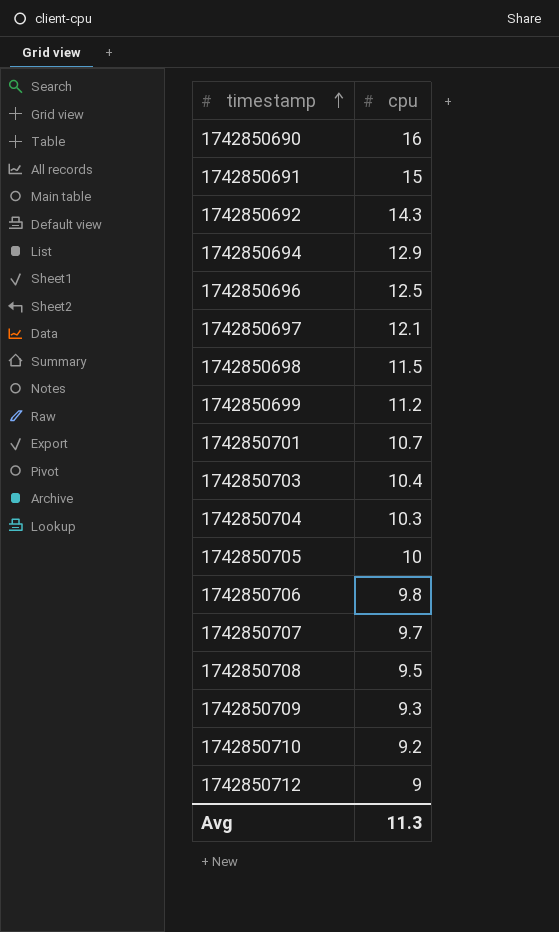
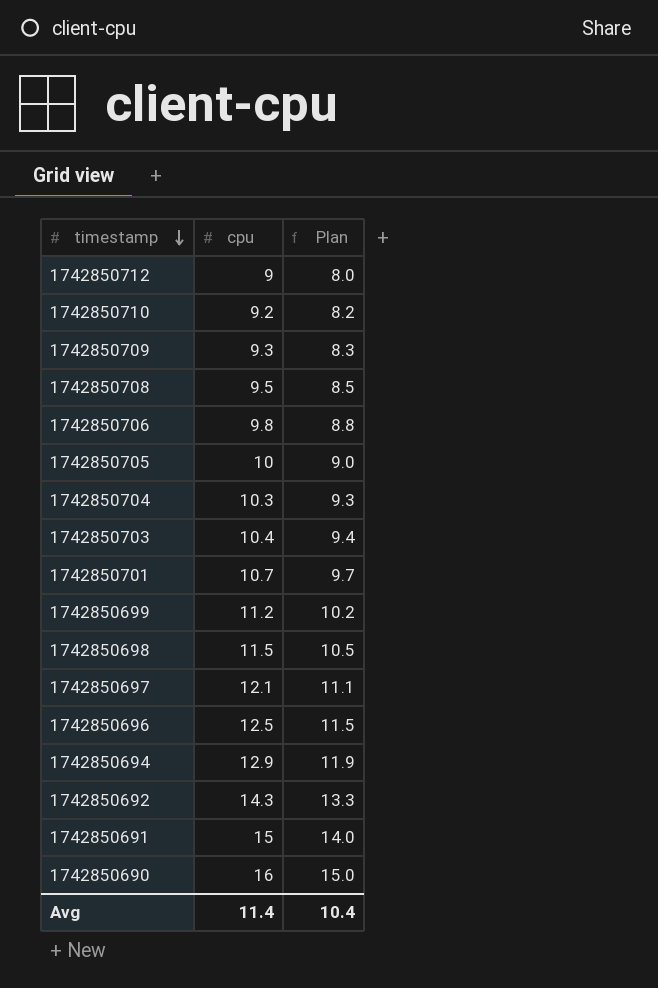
row order: timestamp ascending -> timestamp descending
column Plan | formula: none -> [cpu] - 1
row 1742850707: 9.7 -> none
Avg | cpu: 11.3 -> 11.4

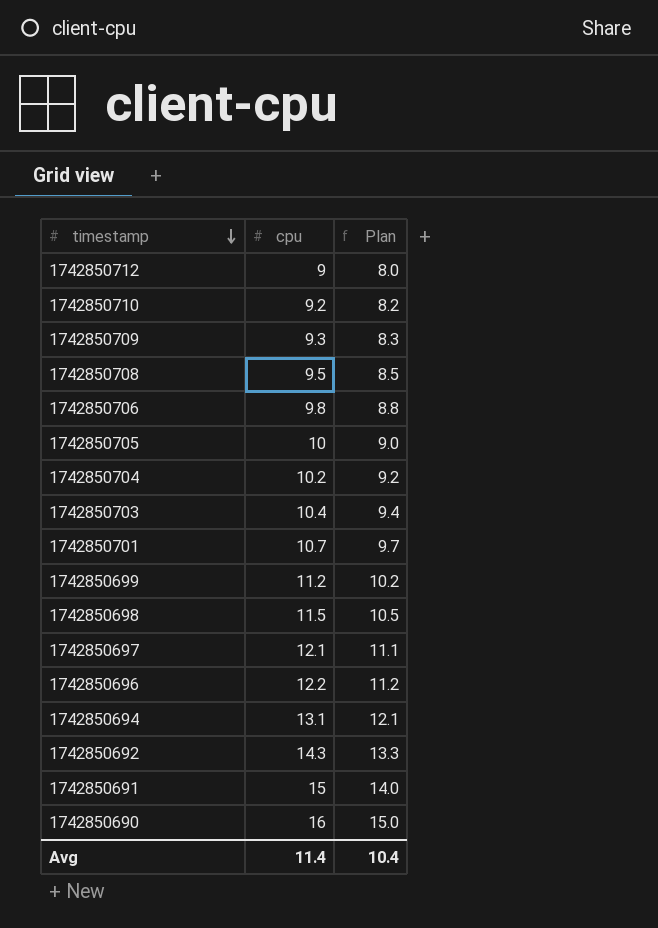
1742850704 | cpu: 10.3 -> 10.2
1742850704 | Plan: 9.3 -> 9.2
1742850696 | cpu: 12.5 -> 12.2
1742850696 | Plan: 11.5 -> 11.2
1742850694 | cpu: 12.9 -> 13.1
1742850694 | Plan: 11.9 -> 12.1

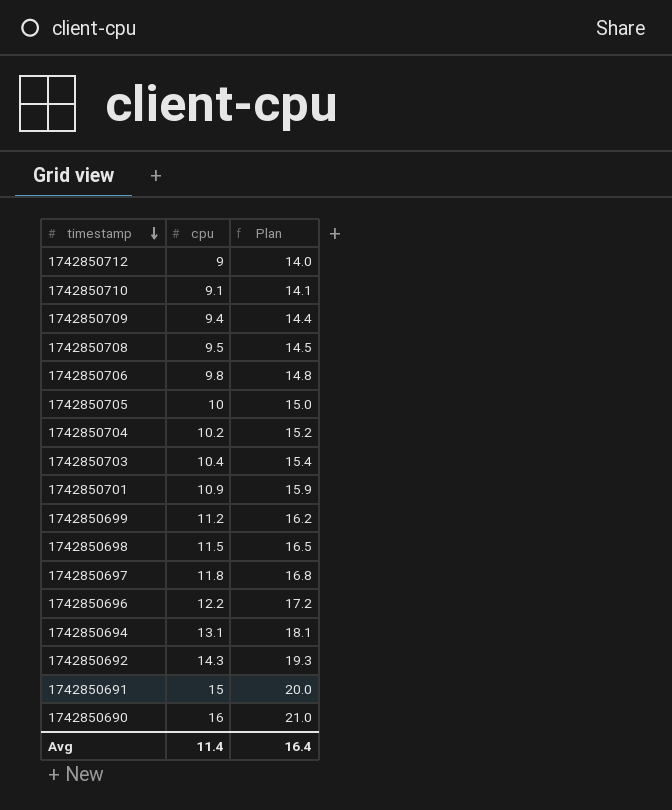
column Plan | formula: [cpu] - 1 -> [cpu] + 5
1742850710 | cpu: 9.2 -> 9.1
1742850709 | cpu: 9.3 -> 9.4
1742850701 | cpu: 10.7 -> 10.9
1742850697 | cpu: 12.1 -> 11.8
Avg | Plan: 10.4 -> 16.4

